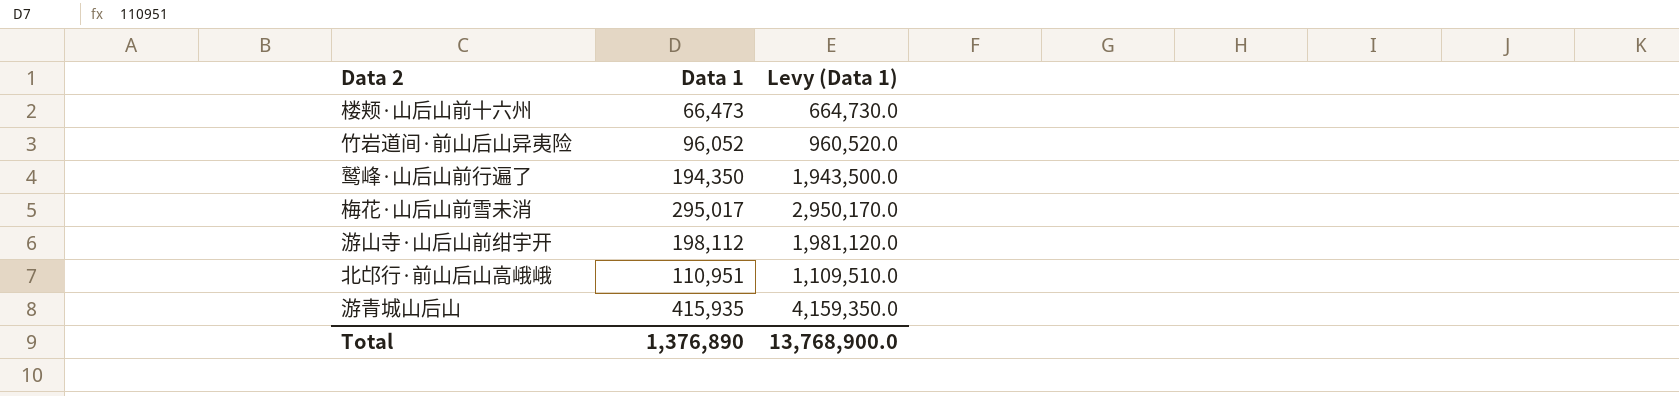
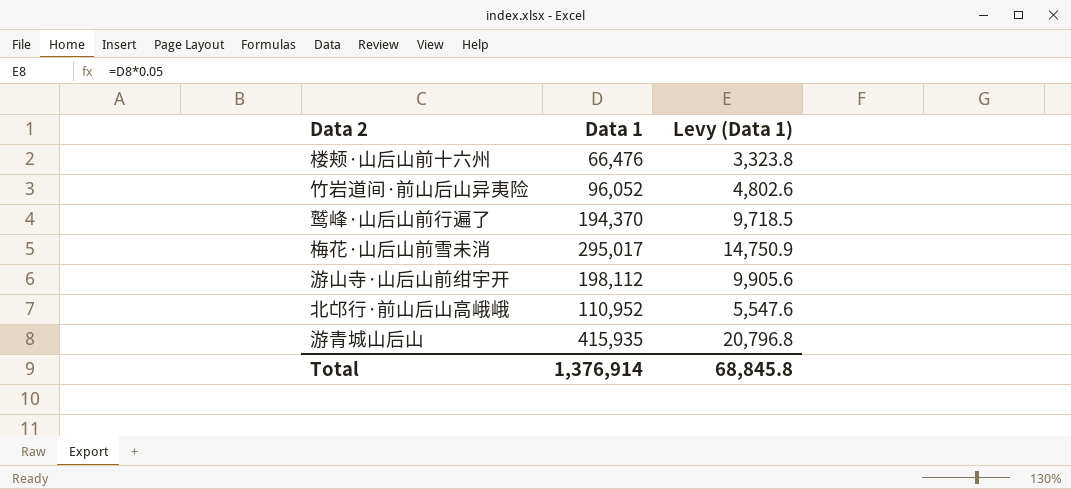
column Levy (Data 1) | formula: [Data 1] * 10 -> [Data 1] * 0.05
楼颊·山后山前十六州 | Data 1: 66,473 -> 66,476
鹫峰·山后山前行遍了 | Data 1: 194,350 -> 194,370
北邙行·前山后山高峨峨 | Data 1: 110,951 -> 110,952
Total | Data 1: 1,376,890 -> 1,376,914
Total | Levy (Data 1): 13,768,900.0 -> 68,845.8

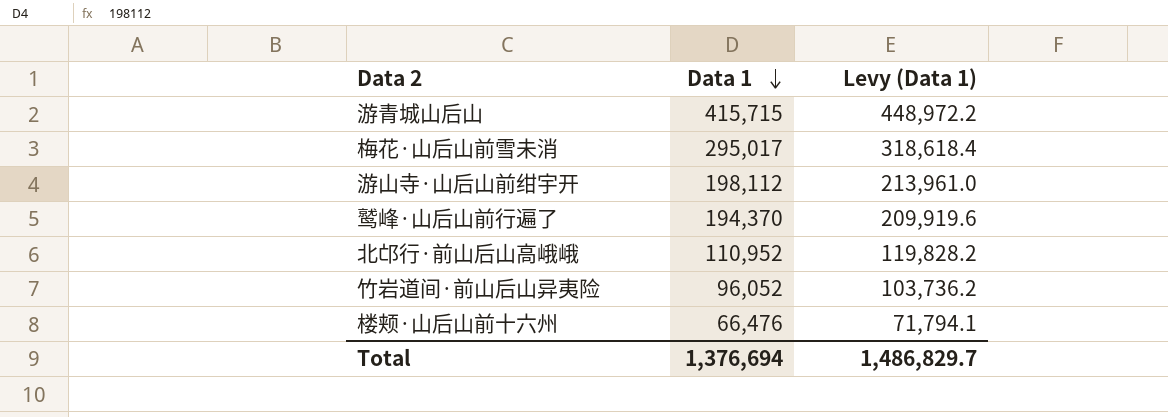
row order: none -> Data 1 descending
column Levy (Data 1) | formula: [Data 1] * 0.05 -> [Data 1] * 1.08
游青城山后山 | Data 1: 415,935 -> 415,715
Total | Data 1: 1,376,914 -> 1,376,694
Total | Levy (Data 1): 68,845.8 -> 1,486,829.7

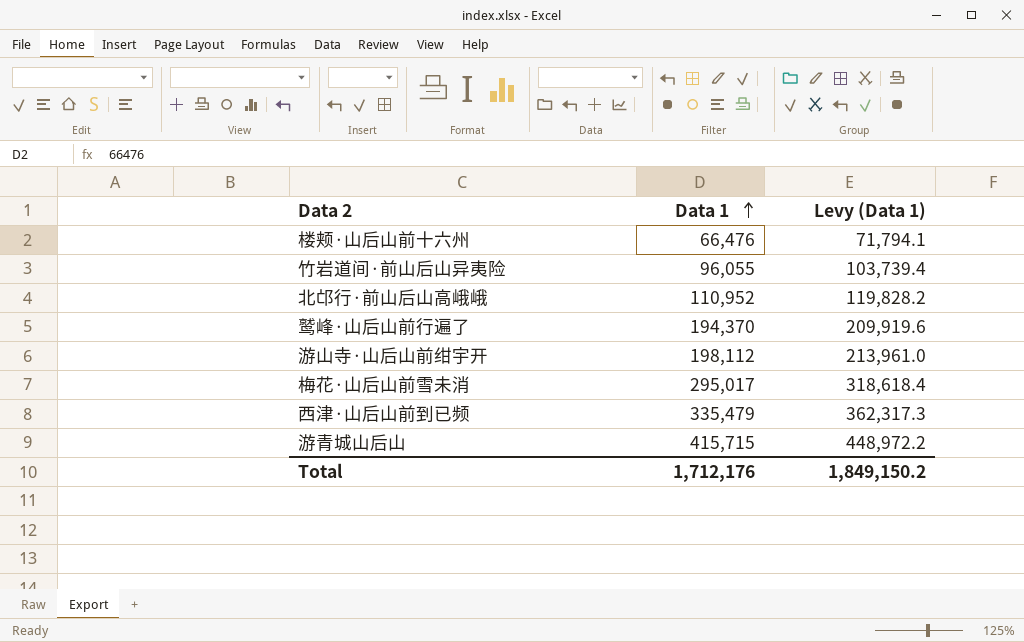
row order: Data 1 descending -> Data 1 ascending
竹岩道间·前山后山异夷险 | Data 1: 96,052 -> 96,055
竹岩道间·前山后山异夷险 | Levy (Data 1): 103,736.2 -> 103,739.4
row 西津·山后山前到已频: none -> 335,479 | 362,317.3
Total | Data 1: 1,376,694 -> 1,712,176
Total | Levy (Data 1): 1,486,829.7 -> 1,849,150.2

